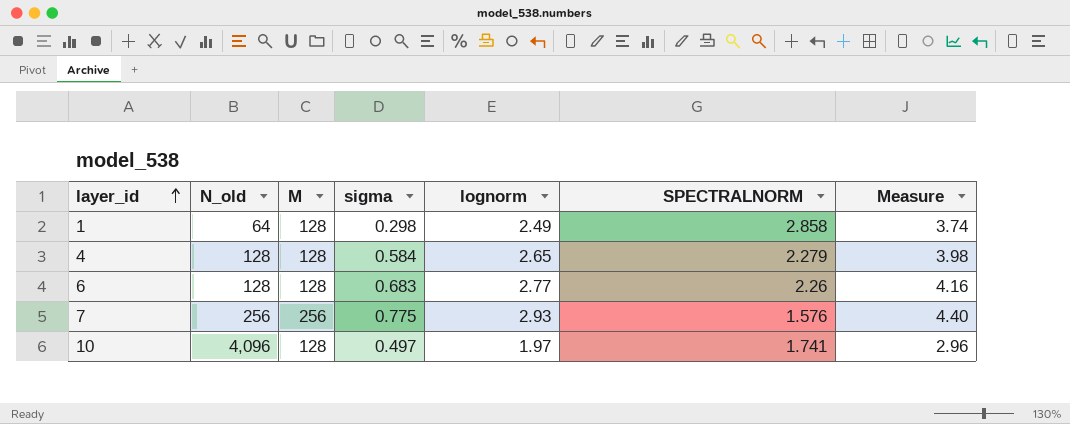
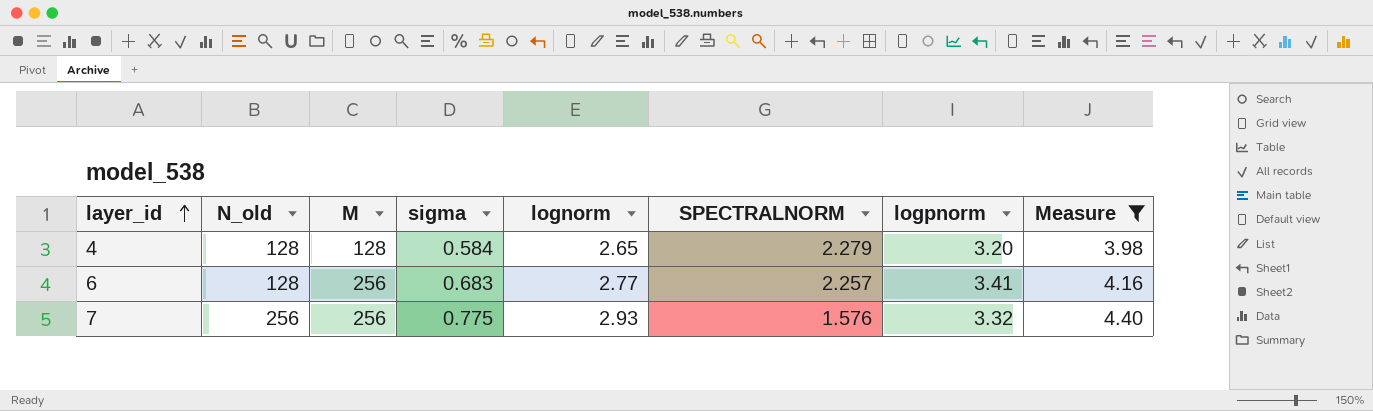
filter: none -> Measure >= 3.98
column logpnorm | position: none -> 7
6 | M: 128 -> 256
6 | SPECTRALNORM: 2.26 -> 2.257

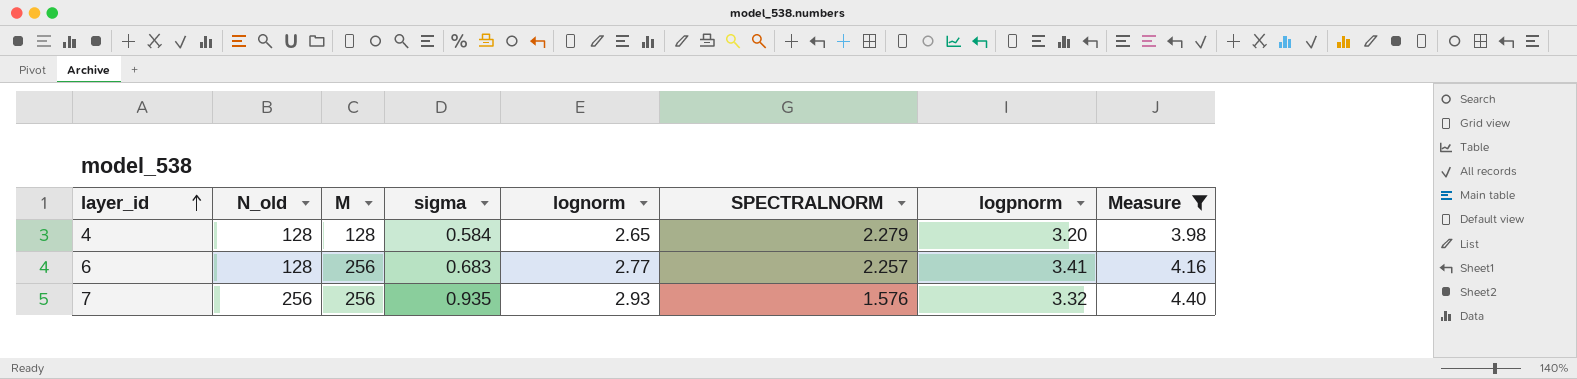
7 | sigma: 0.775 -> 0.935

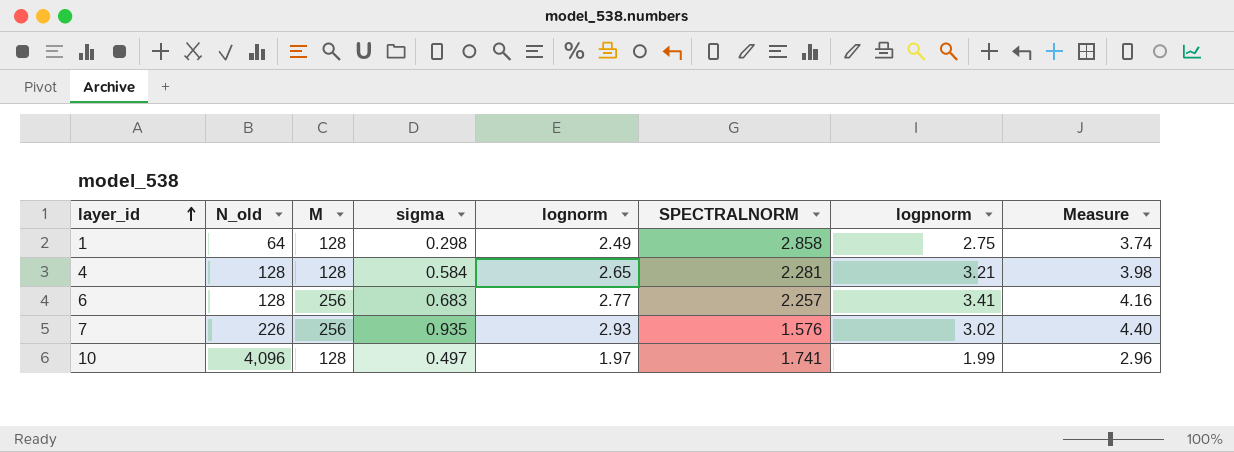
filter: Measure >= 3.98 -> none
4 | SPECTRALNORM: 2.279 -> 2.281
4 | logpnorm: 3.20 -> 3.21
7 | N_old: 256 -> 226
7 | logpnorm: 3.32 -> 3.02

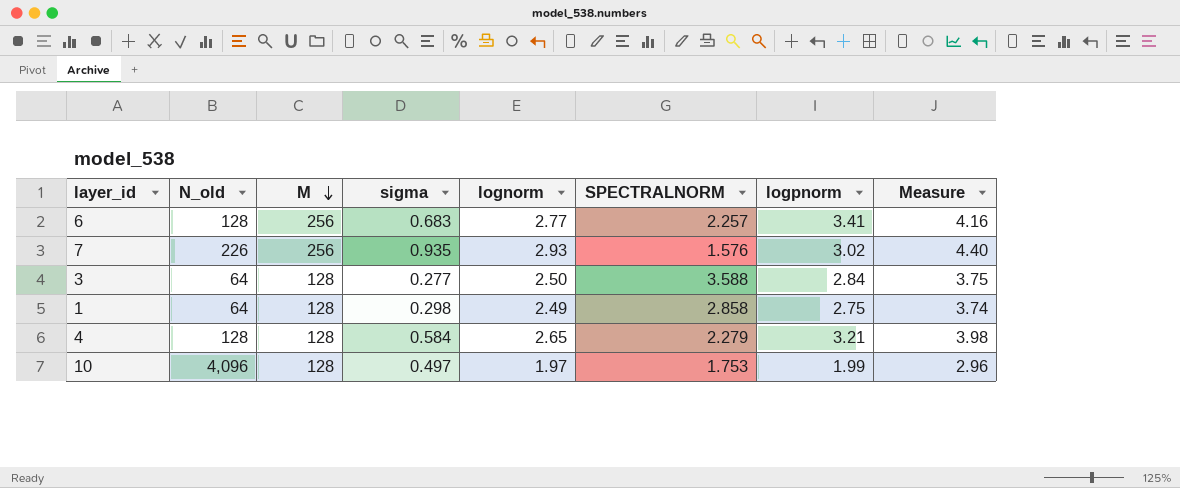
row order: layer_id ascending -> M descending
row 3: none -> 64 | 128 | 0.277 | 2.50 | 3.588 | 2.84 | 3.75
4 | SPECTRALNORM: 2.281 -> 2.279
10 | SPECTRALNORM: 1.741 -> 1.753

